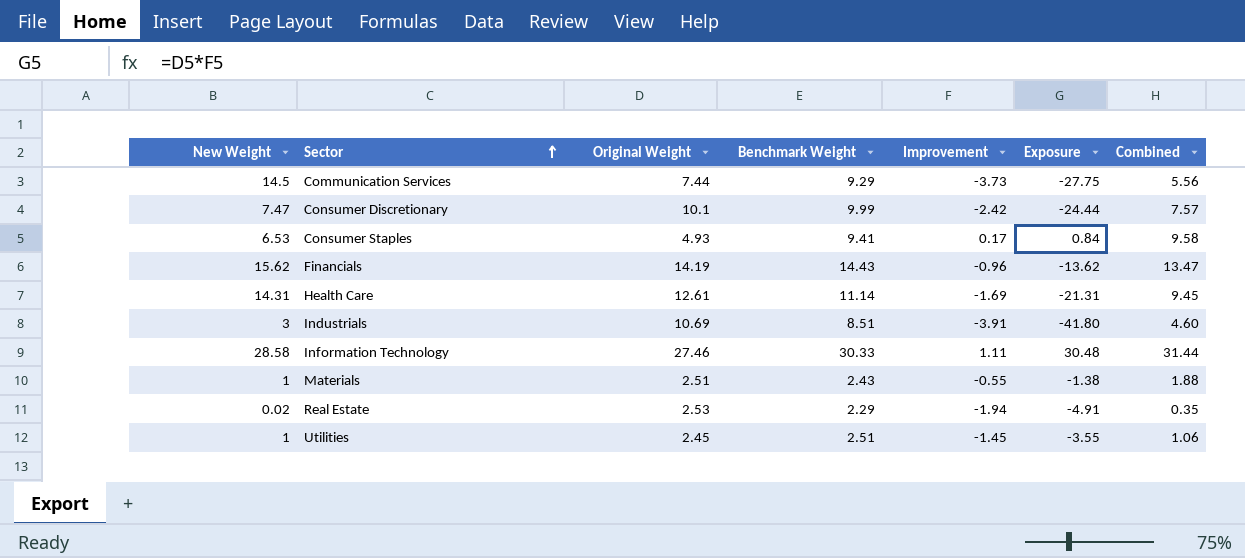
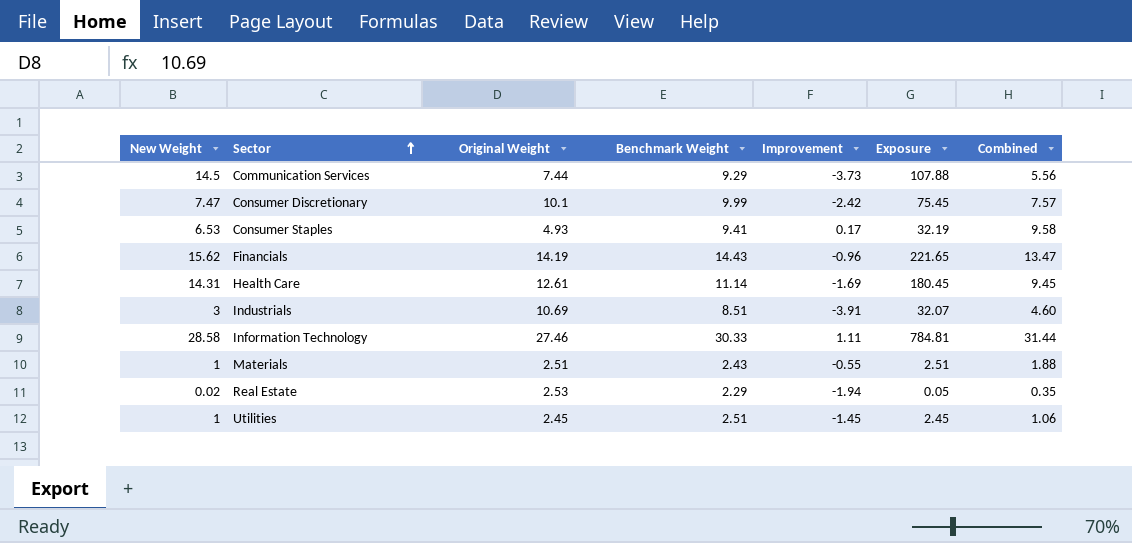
column Exposure | formula: [Original Weight] * [Improvement] -> [New Weight] * [Original Weight]

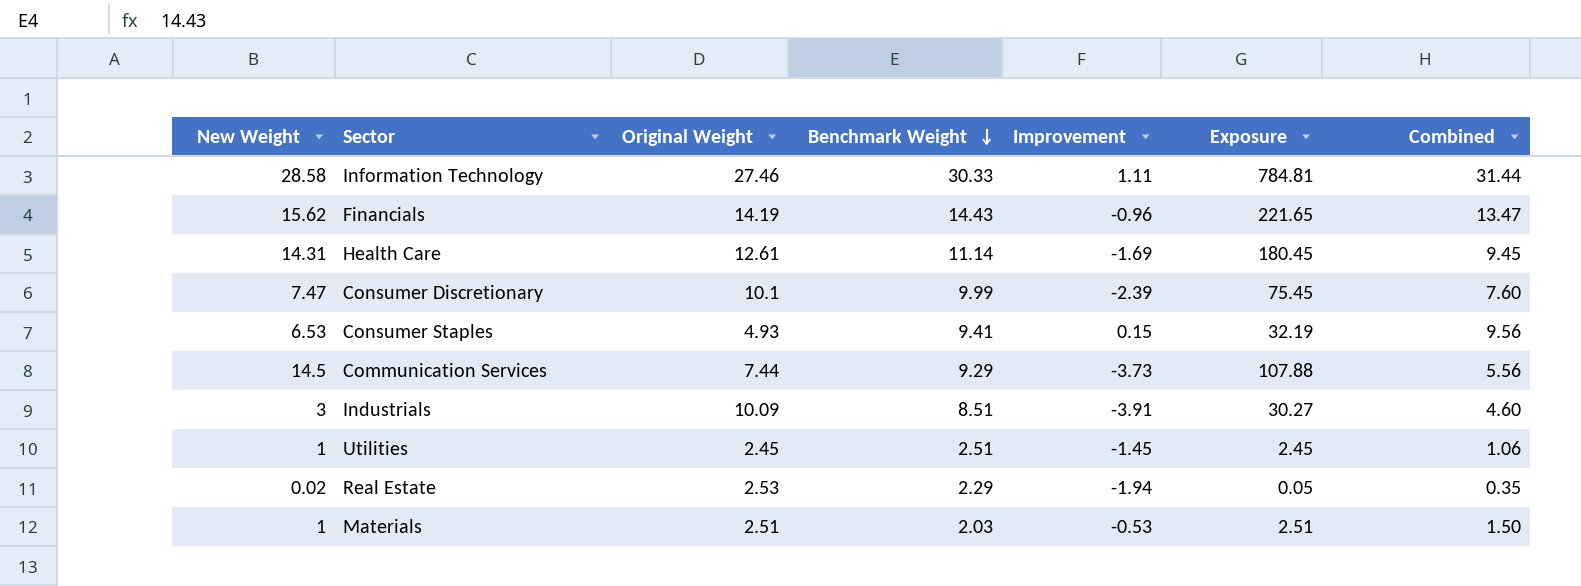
row order: Sector ascending -> Benchmark Weight descending
Consumer Discretionary | Improvement: -2.42 -> -2.39
Consumer Discretionary | Combined: 7.57 -> 7.60
Consumer Staples | Improvement: 0.17 -> 0.15
Consumer Staples | Combined: 9.58 -> 9.56
Industrials | Original Weight: 10.69 -> 10.09
Industrials | Exposure: 32.07 -> 30.27
Materials | Benchmark Weight: 2.43 -> 2.03
Materials | Improvement: -0.55 -> -0.53
Materials | Combined: 1.88 -> 1.50

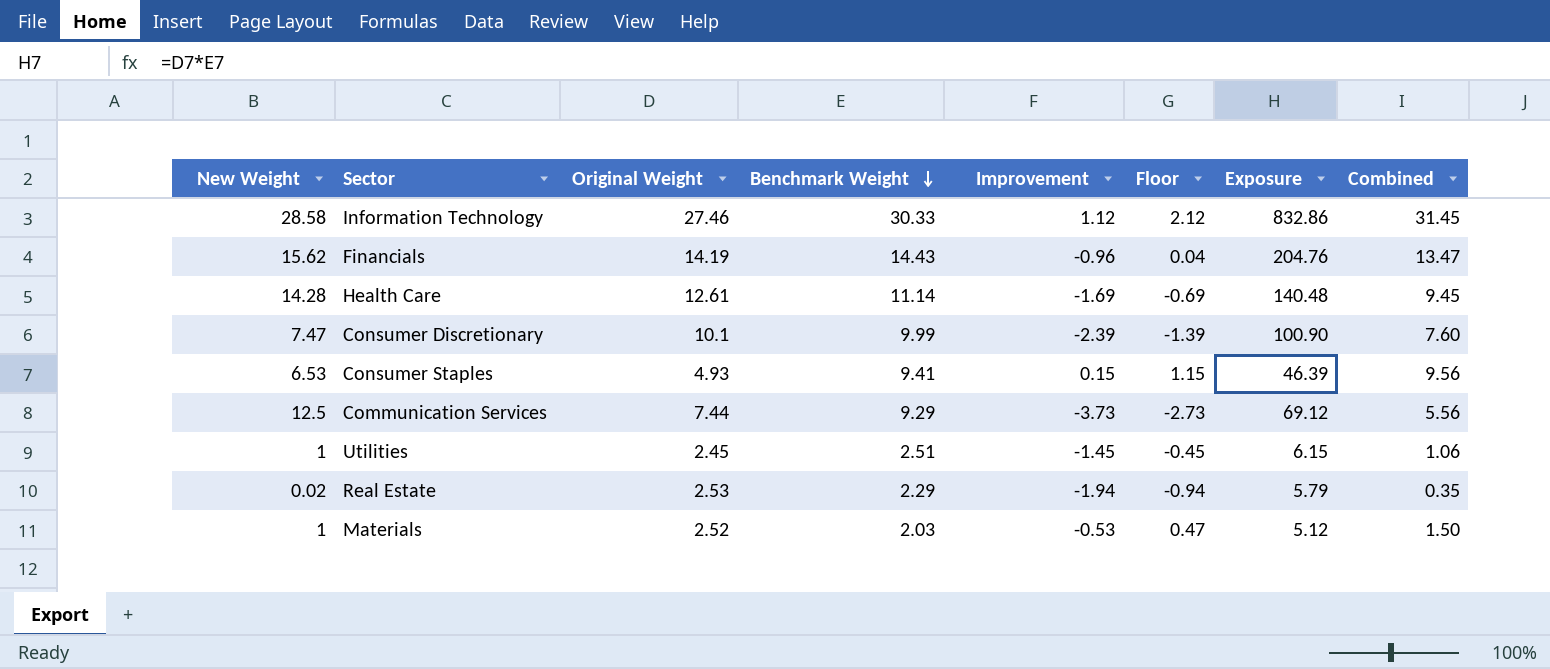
column Floor | formula: none -> [Improvement] + 1
column Exposure | formula: [New Weight] * [Original Weight] -> [Original Weight] * [Benchmark Weight]
row Industrials: 3 | 10.09 | 8.51 | -3.91 | 30.27 | 4.60 -> none
Information Technology | Improvement: 1.11 -> 1.12
Information Technology | Combined: 31.44 -> 31.45
Health Care | New Weight: 14.31 -> 14.28
Communication Services | New Weight: 14.5 -> 12.5
Materials | Original Weight: 2.51 -> 2.52

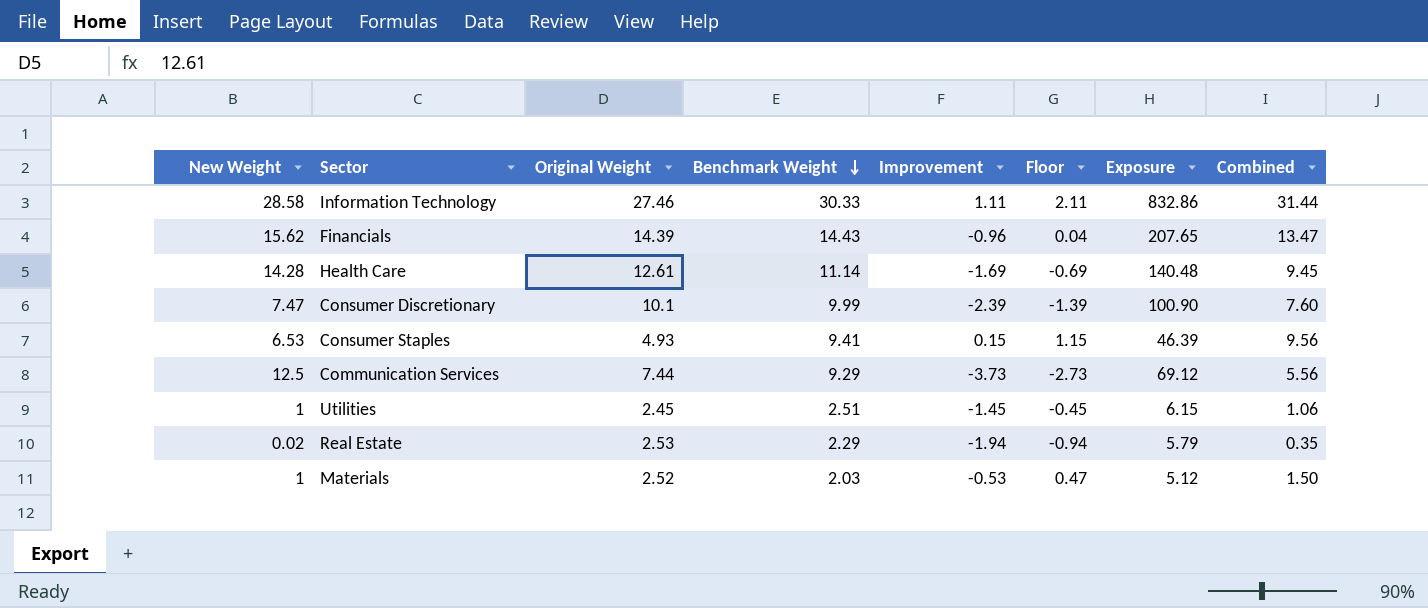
Information Technology | Improvement: 1.12 -> 1.11
Information Technology | Floor: 2.12 -> 2.11
Information Technology | Combined: 31.45 -> 31.44
Financials | Original Weight: 14.19 -> 14.39
Financials | Exposure: 204.76 -> 207.65

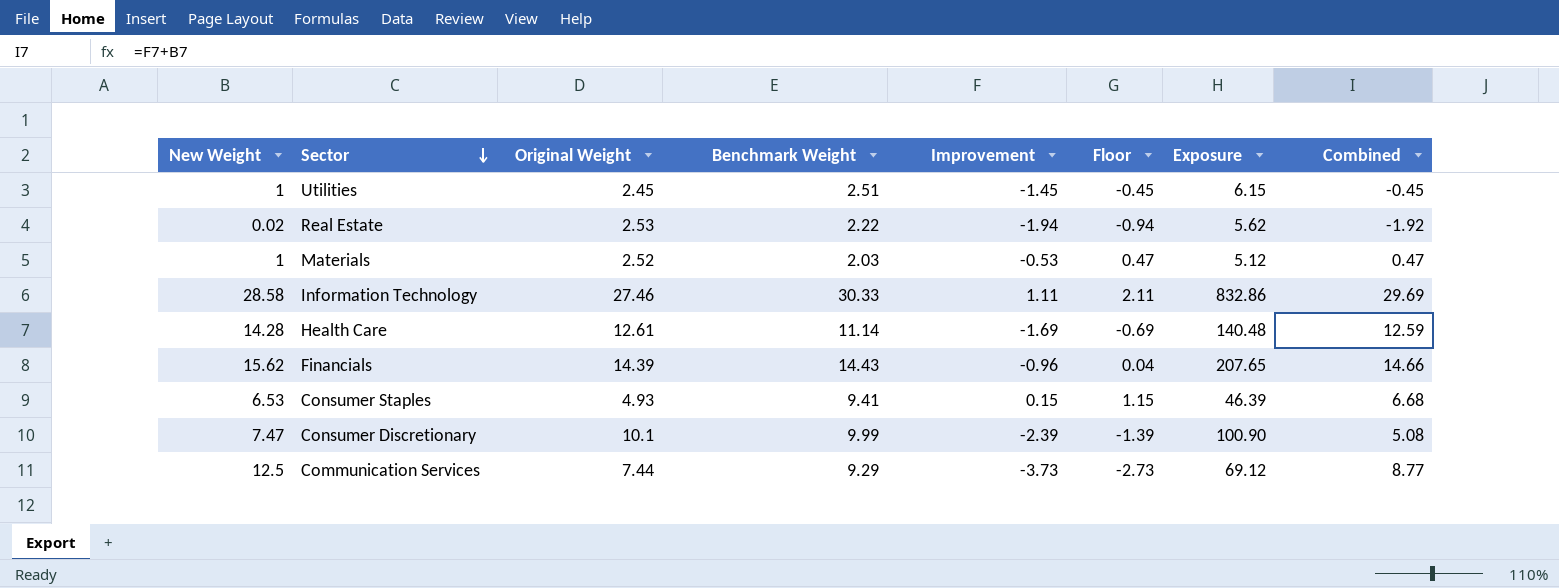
row order: Benchmark Weight descending -> Sector descending
column Combined | formula: [Benchmark Weight] + [Improvement] -> [New Weight] + [Improvement]
Real Estate | Benchmark Weight: 2.29 -> 2.22
Real Estate | Exposure: 5.79 -> 5.62

